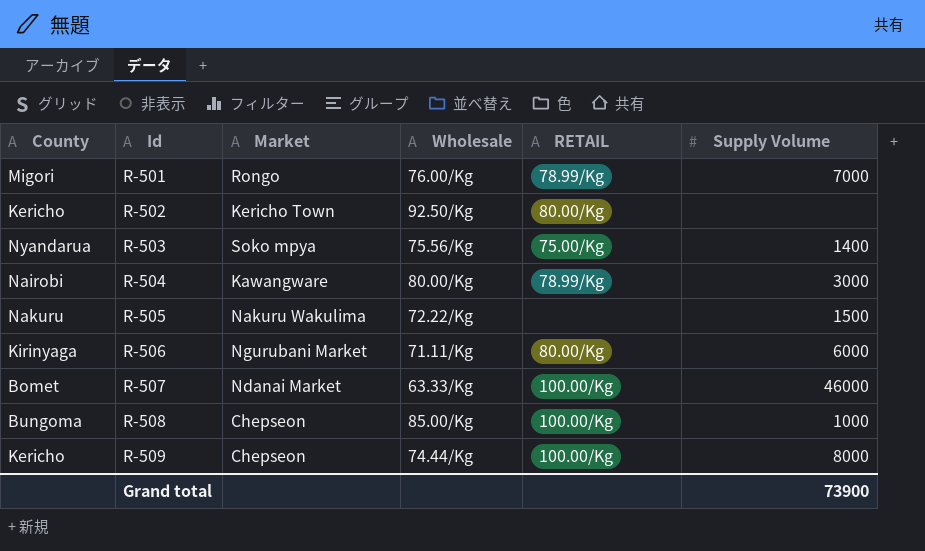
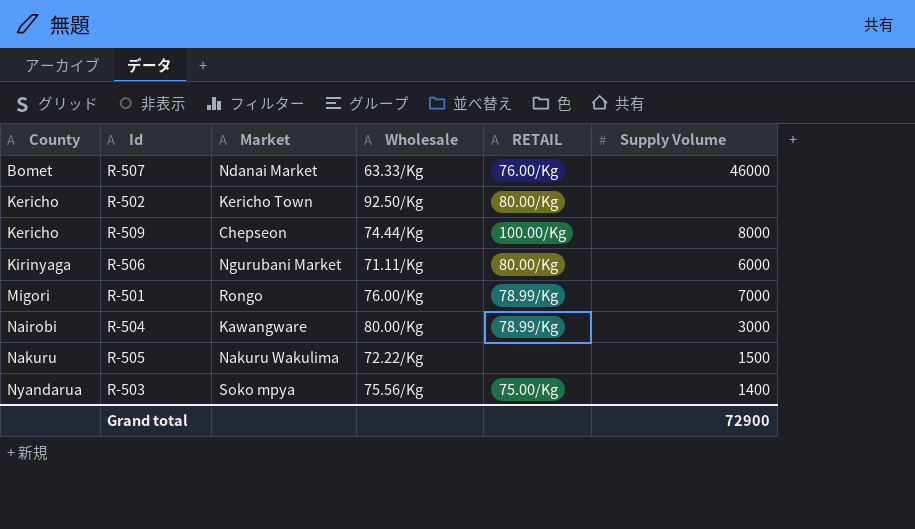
row order: Id ascending -> County ascending
row R-508: Bungoma | Chepseon | 85.00/Kg | 100.00/Kg | 1000 -> none
R-507 | RETAIL: 100.00/Kg -> 76.00/Kg
Grand total | Supply Volume: 73900 -> 72900

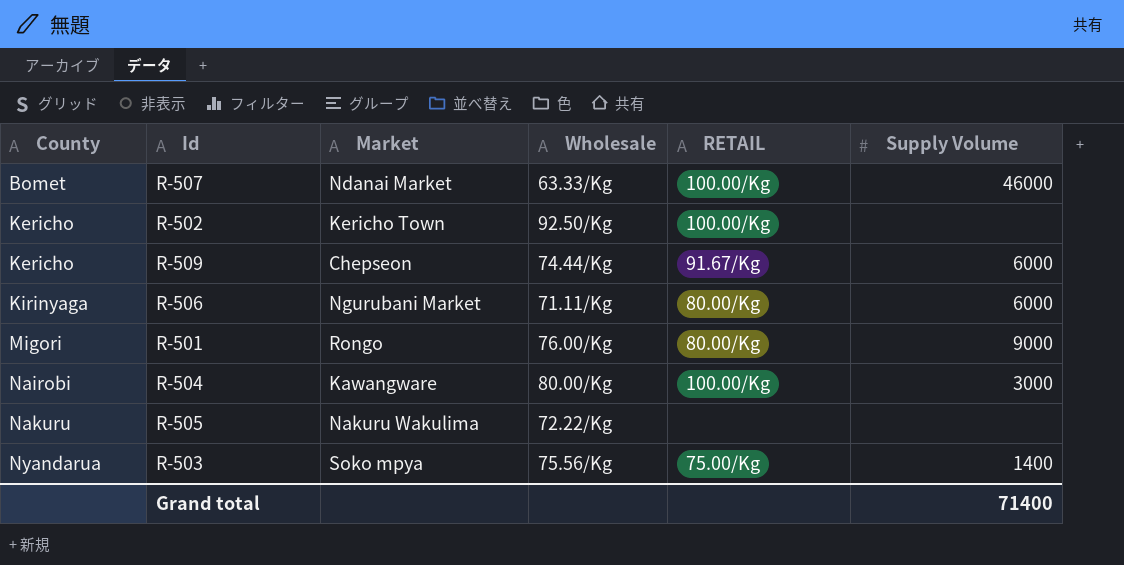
R-507 | RETAIL: 76.00/Kg -> 100.00/Kg
R-502 | RETAIL: 80.00/Kg -> 100.00/Kg
R-509 | RETAIL: 100.00/Kg -> 91.67/Kg
R-509 | Supply Volume: 8000 -> 6000
R-501 | RETAIL: 78.99/Kg -> 80.00/Kg
R-501 | Supply Volume: 7000 -> 9000
R-504 | RETAIL: 78.99/Kg -> 100.00/Kg
R-505 | Supply Volume: 1500 -> none
Grand total | Supply Volume: 72900 -> 71400

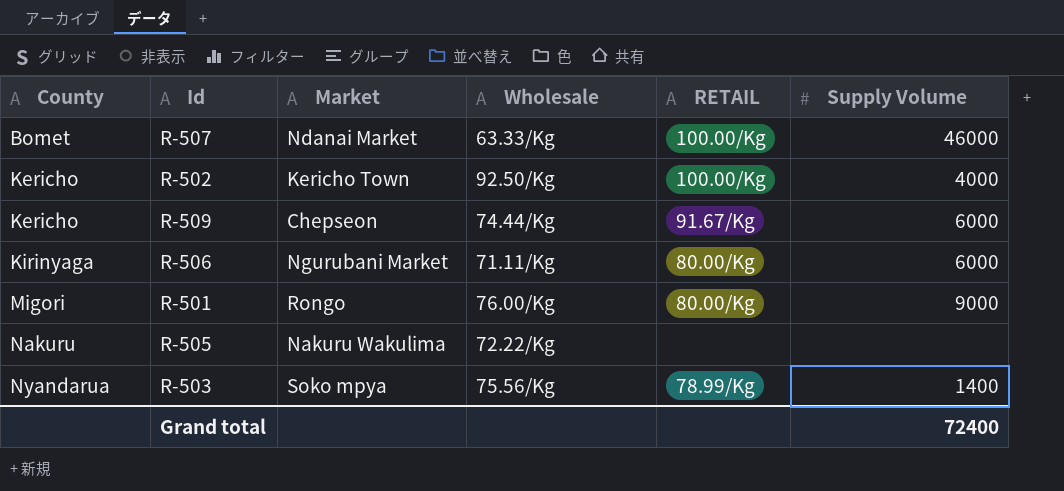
row R-504: Nairobi | Kawangware | 80.00/Kg | 100.00/Kg | 3000 -> none
R-502 | Supply Volume: none -> 4000
R-503 | RETAIL: 75.00/Kg -> 78.99/Kg
Grand total | Supply Volume: 71400 -> 72400

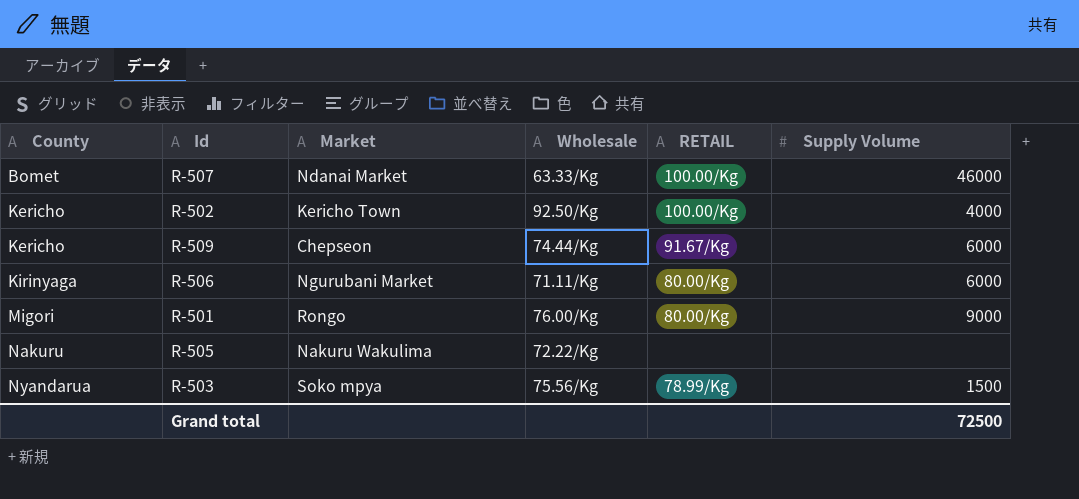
R-503 | Supply Volume: 1400 -> 1500
Grand total | Supply Volume: 72400 -> 72500

